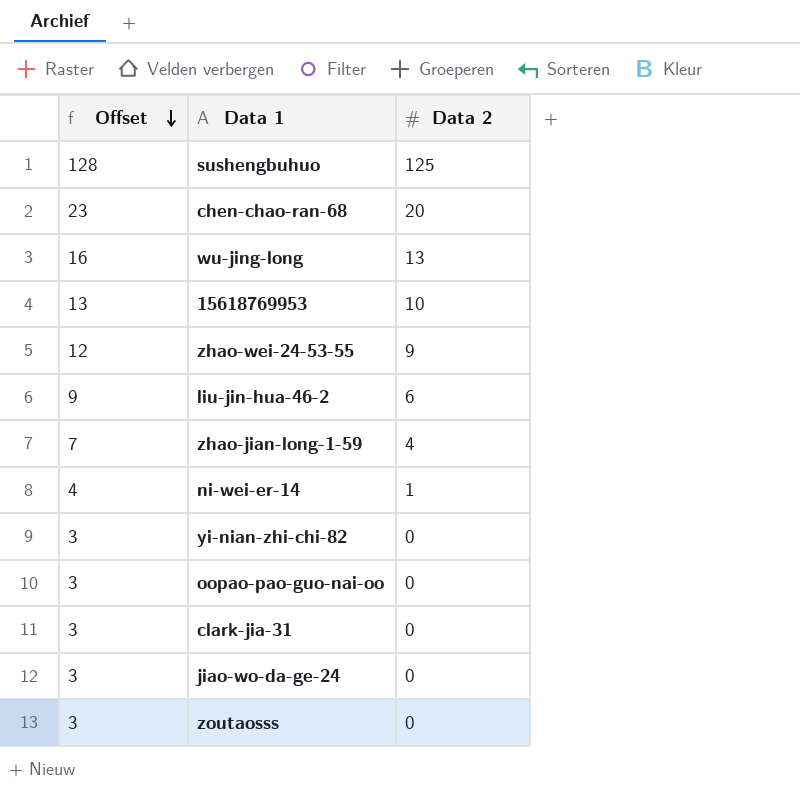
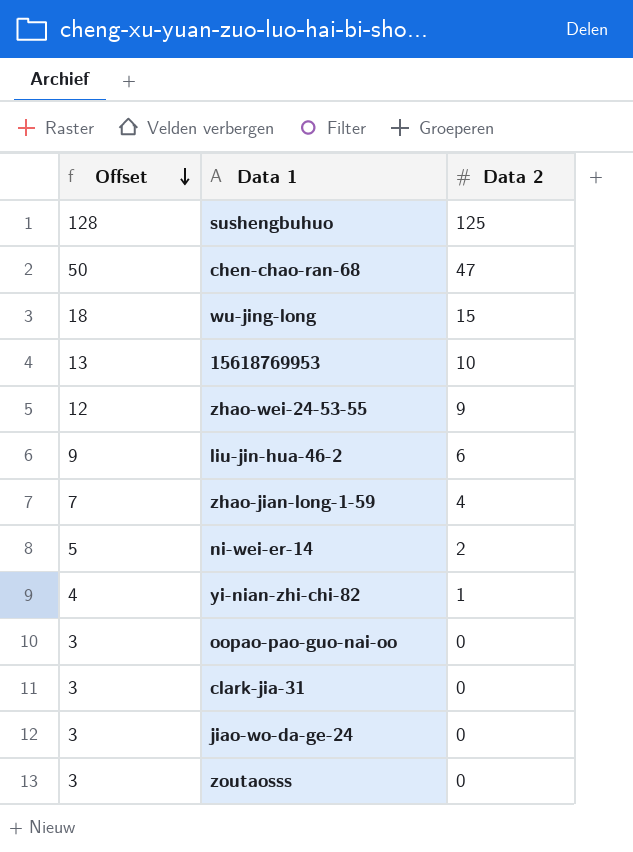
chen-chao-ran-68 | Offset: 23 -> 50
chen-chao-ran-68 | Data 2: 20 -> 47
wu-jing-long | Offset: 16 -> 18
wu-jing-long | Data 2: 13 -> 15
ni-wei-er-14 | Offset: 4 -> 5
ni-wei-er-14 | Data 2: 1 -> 2
yi-nian-zhi-chi-82 | Offset: 3 -> 4
yi-nian-zhi-chi-82 | Data 2: 0 -> 1

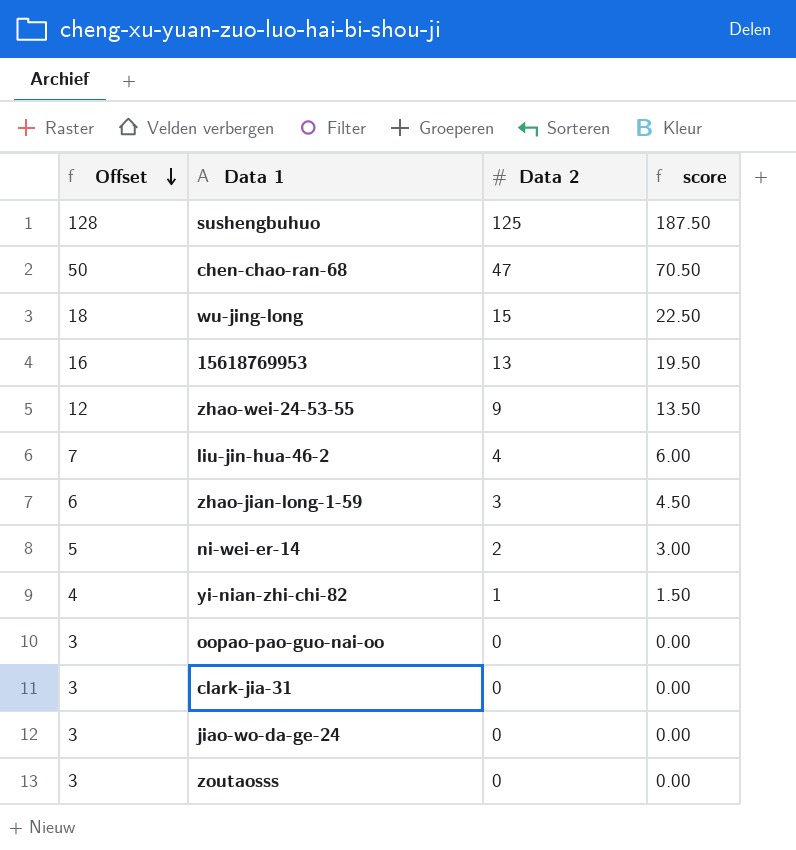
column score | formula: none -> [Data 2] * 1.5
15618769953 | Offset: 13 -> 16
15618769953 | Data 2: 10 -> 13
liu-jin-hua-46-2 | Offset: 9 -> 7
liu-jin-hua-46-2 | Data 2: 6 -> 4
zhao-jian-long-1-59 | Offset: 7 -> 6
zhao-jian-long-1-59 | Data 2: 4 -> 3

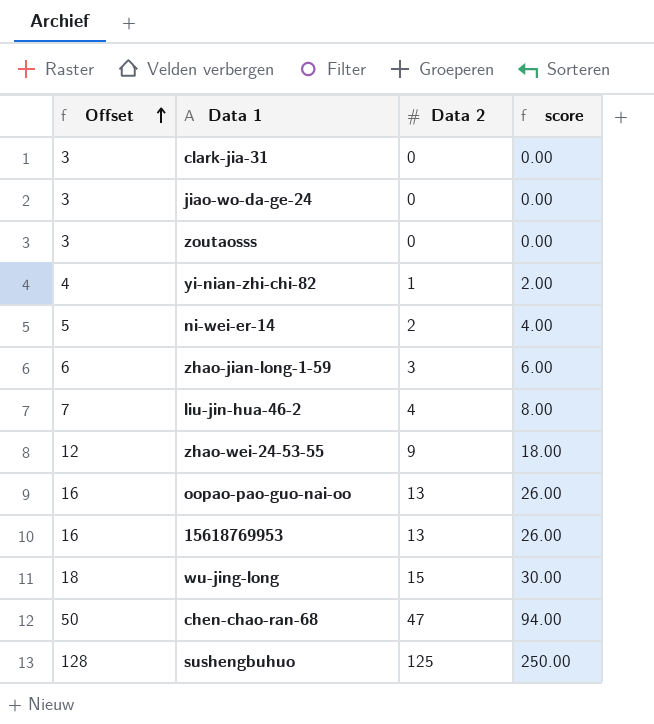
row order: Offset descending -> Offset ascending
column score | formula: [Data 2] * 1.5 -> [Data 2] * 2
oopao-pao-guo-nai-oo | Offset: 3 -> 16
oopao-pao-guo-nai-oo | Data 2: 0 -> 13

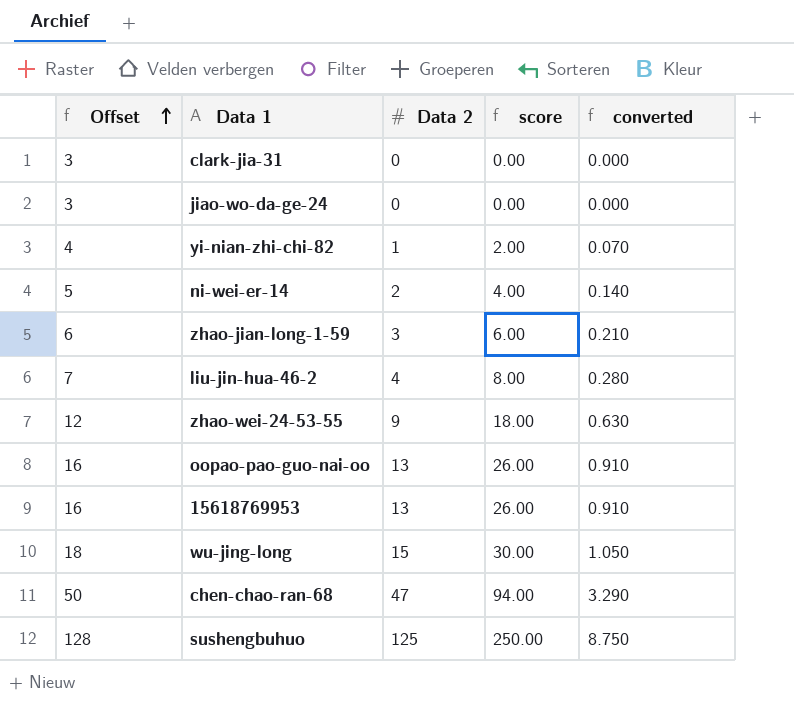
column converted | formula: none -> [Data 2] * 0.07
row zoutaosss: 3 | 0 | 0.00 -> none

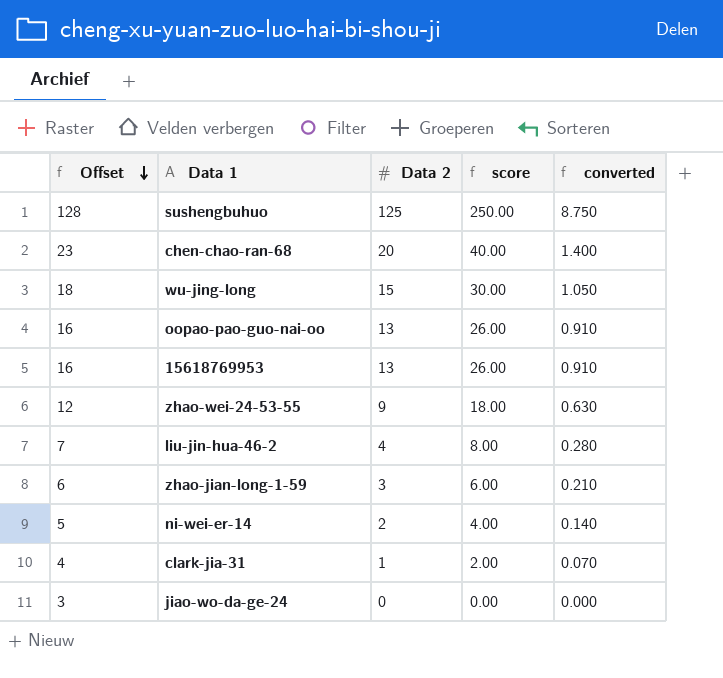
row order: Offset ascending -> Offset descending
row yi-nian-zhi-chi-82: 4 | 1 | 2.00 | 0.070 -> none
chen-chao-ran-68 | Offset: 50 -> 23
chen-chao-ran-68 | Data 2: 47 -> 20
chen-chao-ran-68 | score: 94.00 -> 40.00
chen-chao-ran-68 | converted: 3.290 -> 1.400
clark-jia-31 | Offset: 3 -> 4
clark-jia-31 | Data 2: 0 -> 1
clark-jia-31 | score: 0.00 -> 2.00
clark-jia-31 | converted: 0.000 -> 0.070

